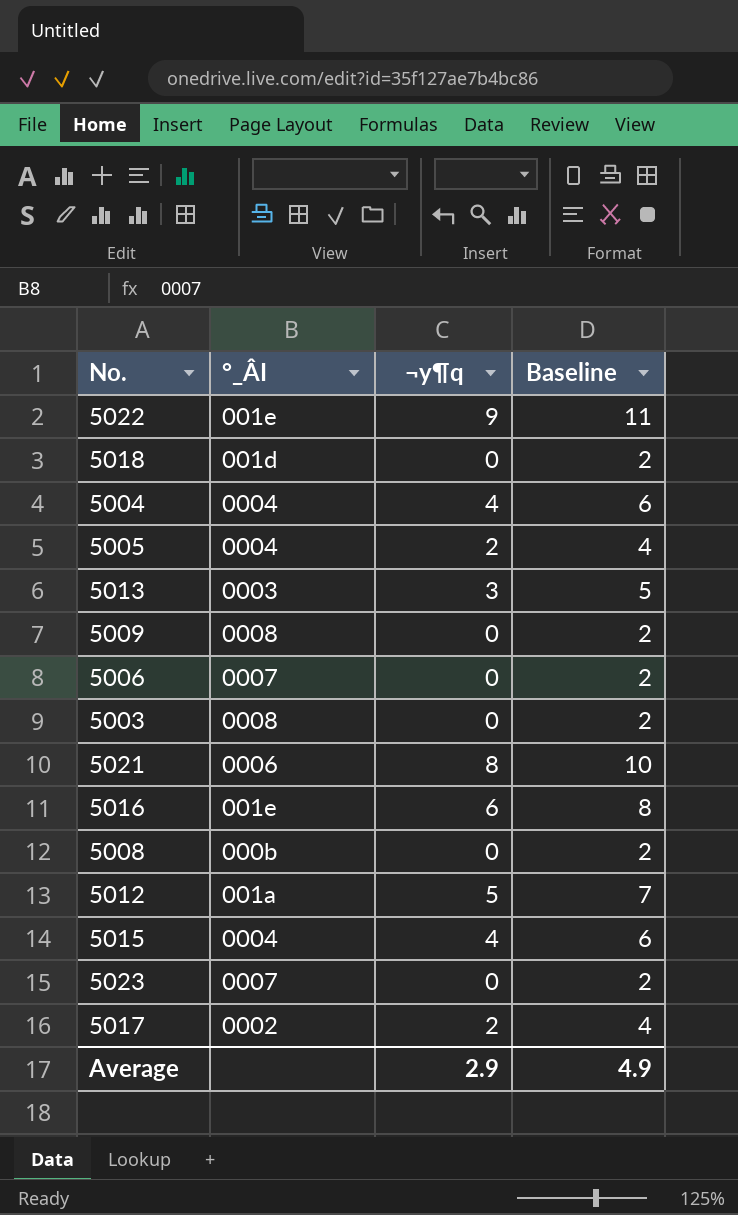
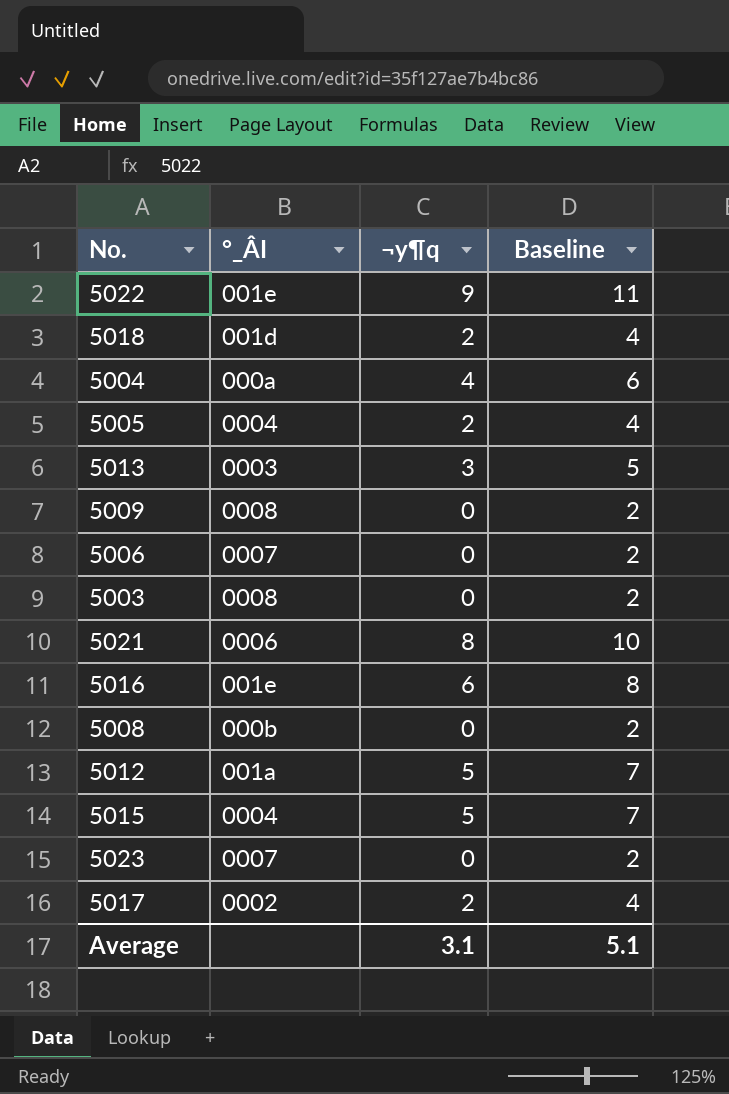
5018 | ¬y¶q: 0 -> 2
5018 | Baseline: 2 -> 4
5004 | °_ÂI: 0004 -> 000a
5015 | ¬y¶q: 4 -> 5
5015 | Baseline: 6 -> 7
Average | ¬y¶q: 2.9 -> 3.1
Average | Baseline: 4.9 -> 5.1

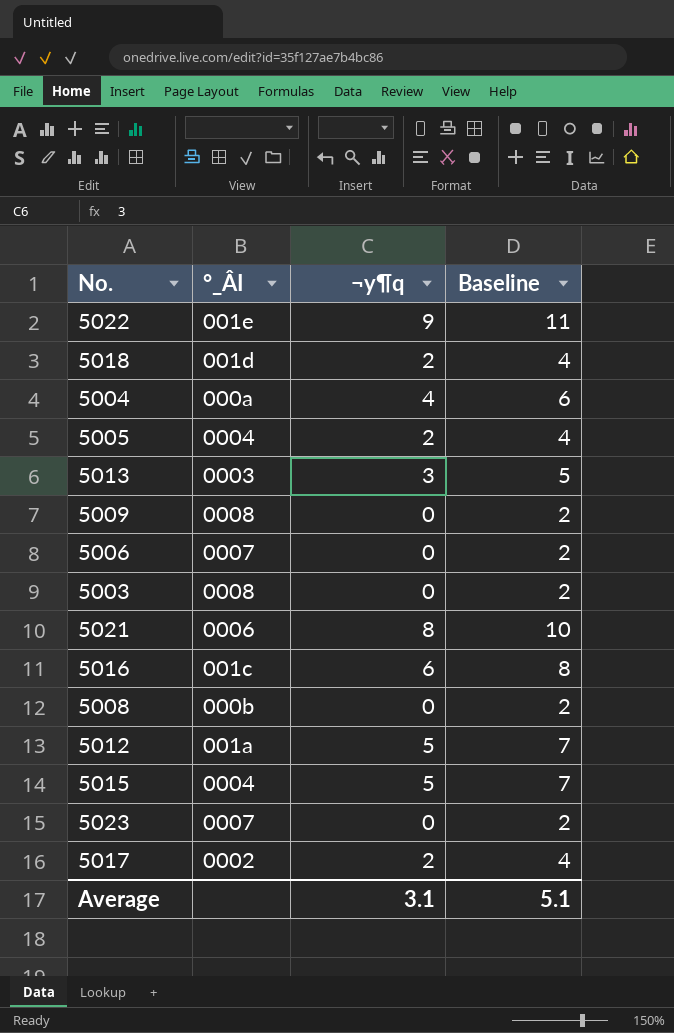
5016 | °_ÂI: 001e -> 001c

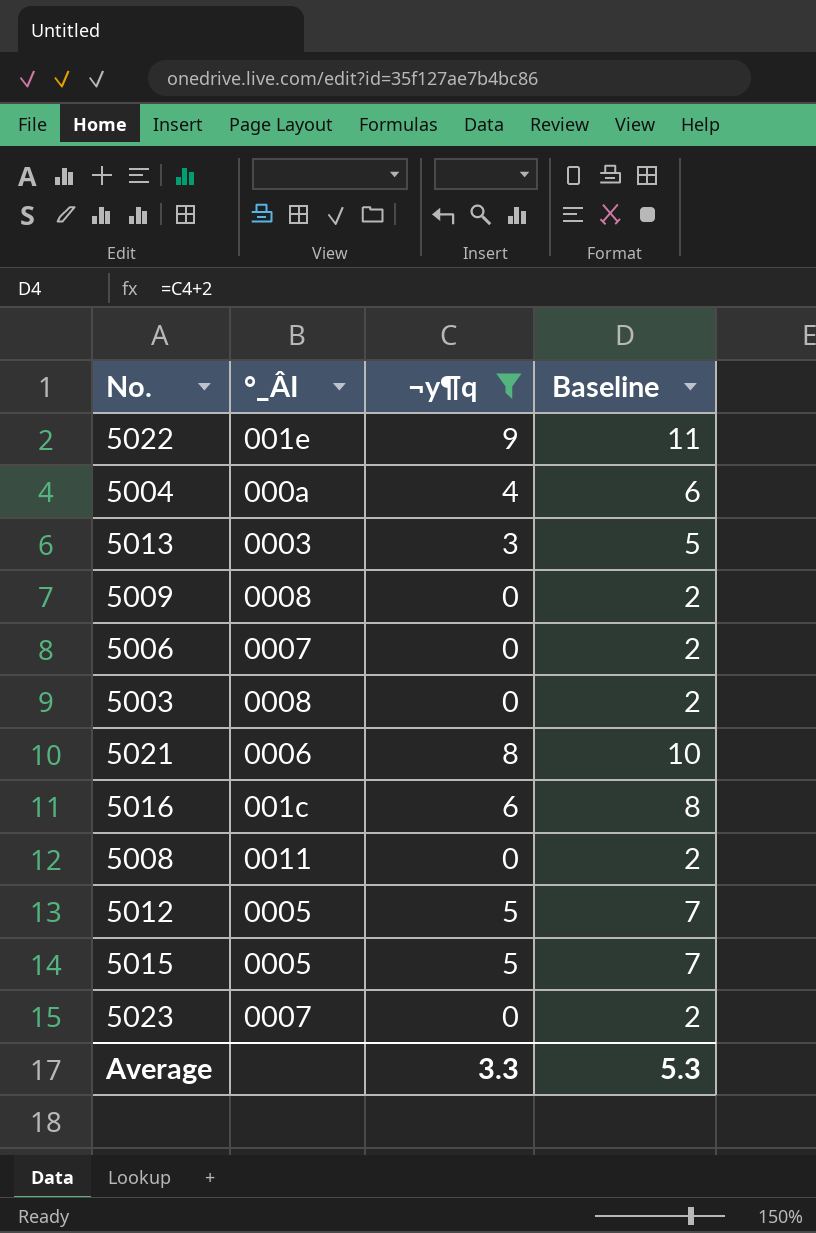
filter: none -> ¬y¶q != 2
5008 | °_ÂI: 000b -> 0011
5012 | °_ÂI: 001a -> 0005
5015 | °_ÂI: 0004 -> 0005
Average | ¬y¶q: 3.1 -> 3.3
Average | Baseline: 5.1 -> 5.3

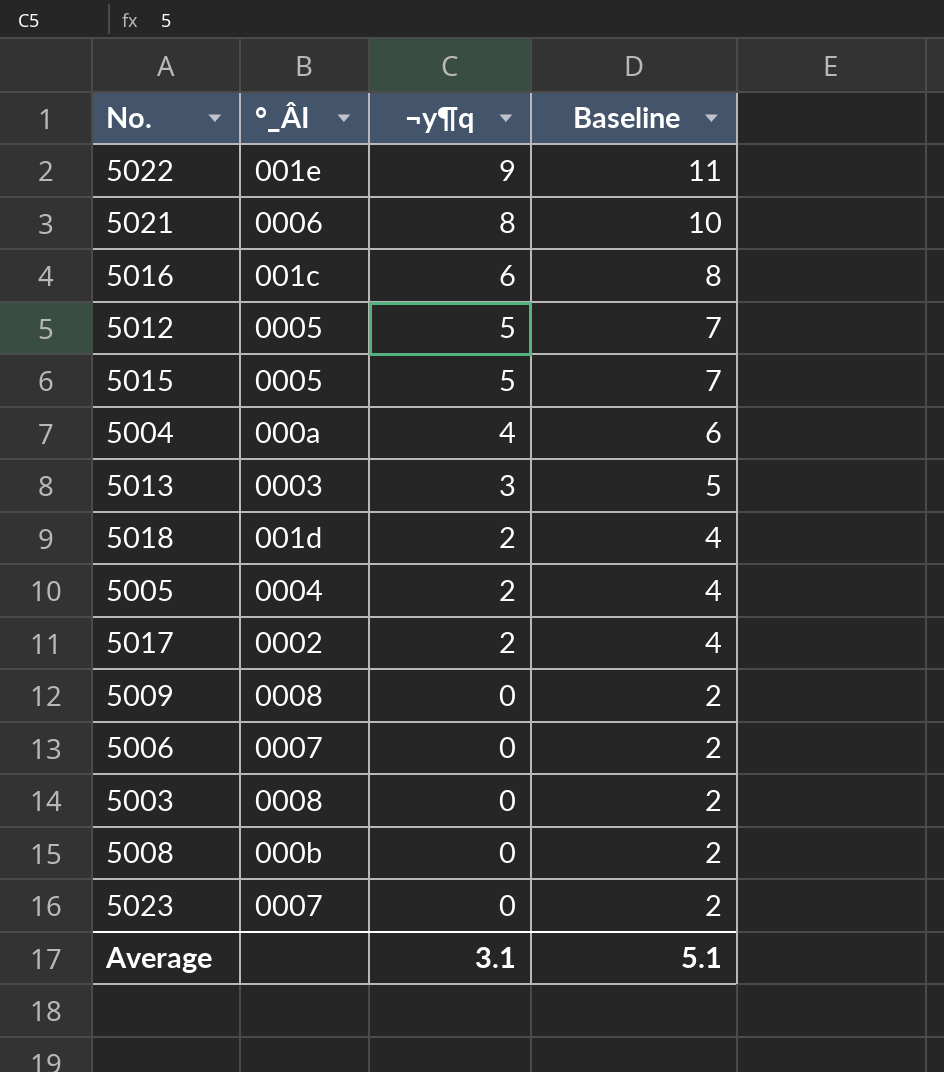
filter: ¬y¶q != 2 -> none
row order: none -> ¬y¶q descending
5008 | °_ÂI: 0011 -> 000b
Average | ¬y¶q: 3.3 -> 3.1
Average | Baseline: 5.3 -> 5.1

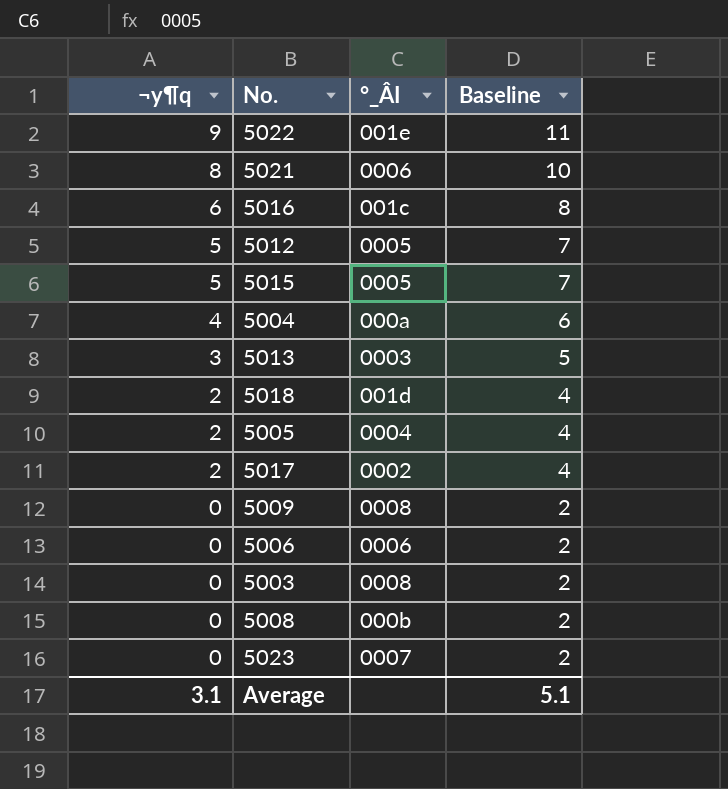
column ¬y¶q | position: 3 -> 1
5006 | °_ÂI: 0007 -> 0006

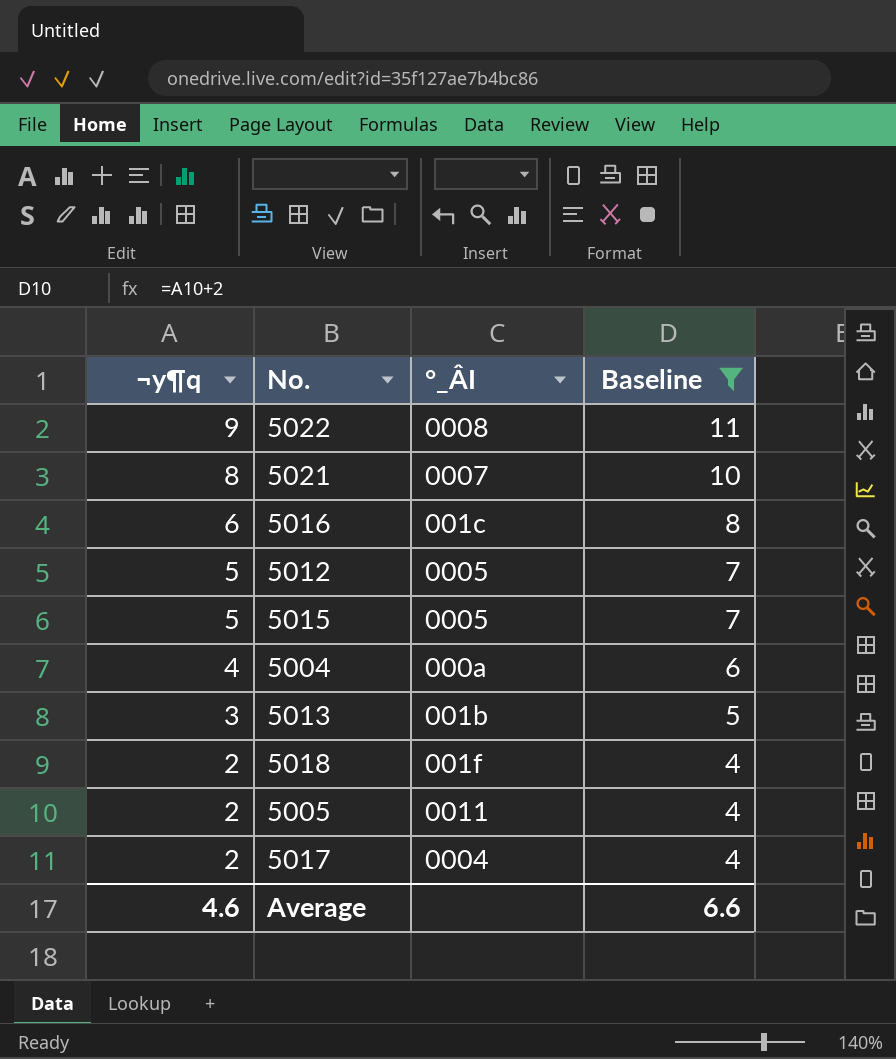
filter: none -> Baseline != 2
5022 | °_ÂI: 001e -> 0008
5021 | °_ÂI: 0006 -> 0007
5013 | °_ÂI: 0003 -> 001b
5018 | °_ÂI: 001d -> 001f
5005 | °_ÂI: 0004 -> 0011
5017 | °_ÂI: 0002 -> 0004
Average | ¬y¶q: 3.1 -> 4.6
Average | Baseline: 5.1 -> 6.6

